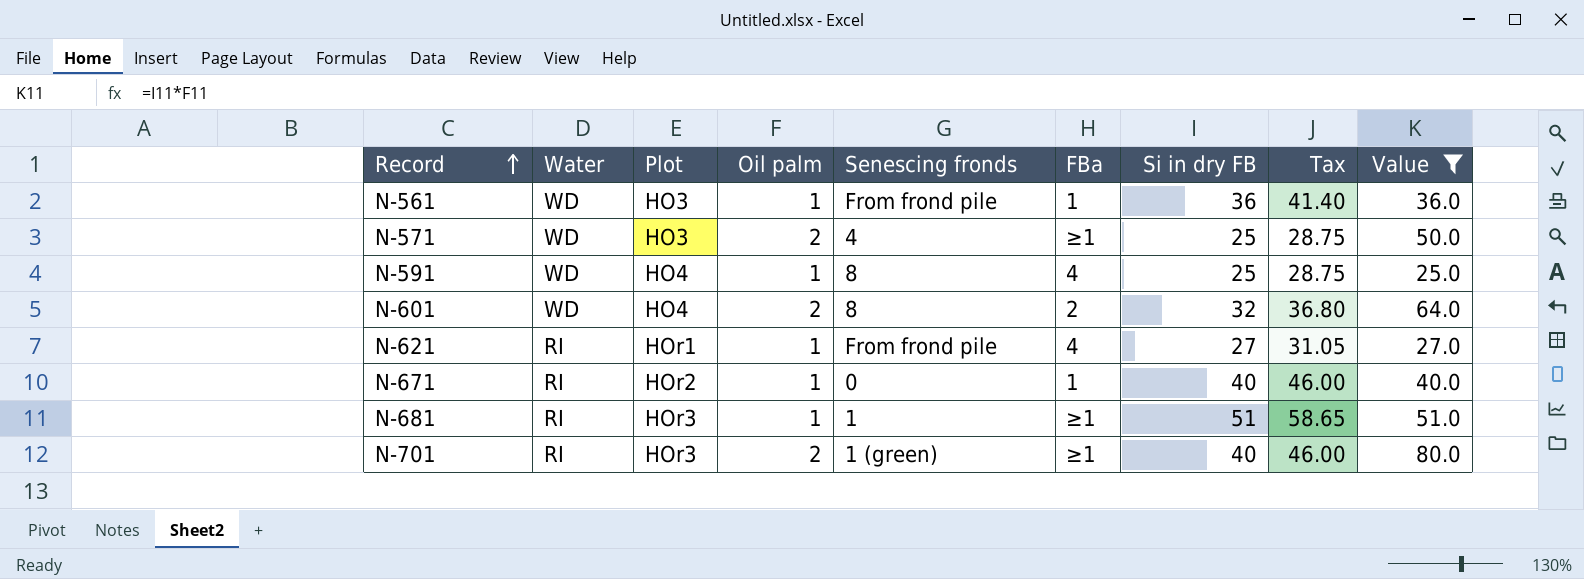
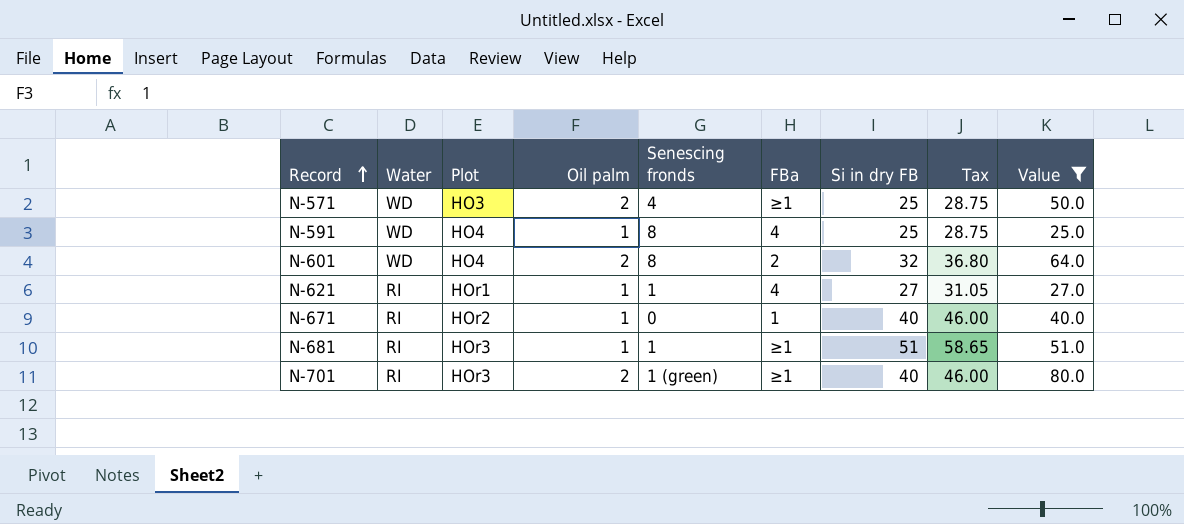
row N-561: WD | HO3 | 1 | From frond pile | 1 | 36 | 41.40 | 36.0 -> none
N-621 | Senescing fronds: From frond pile -> 1

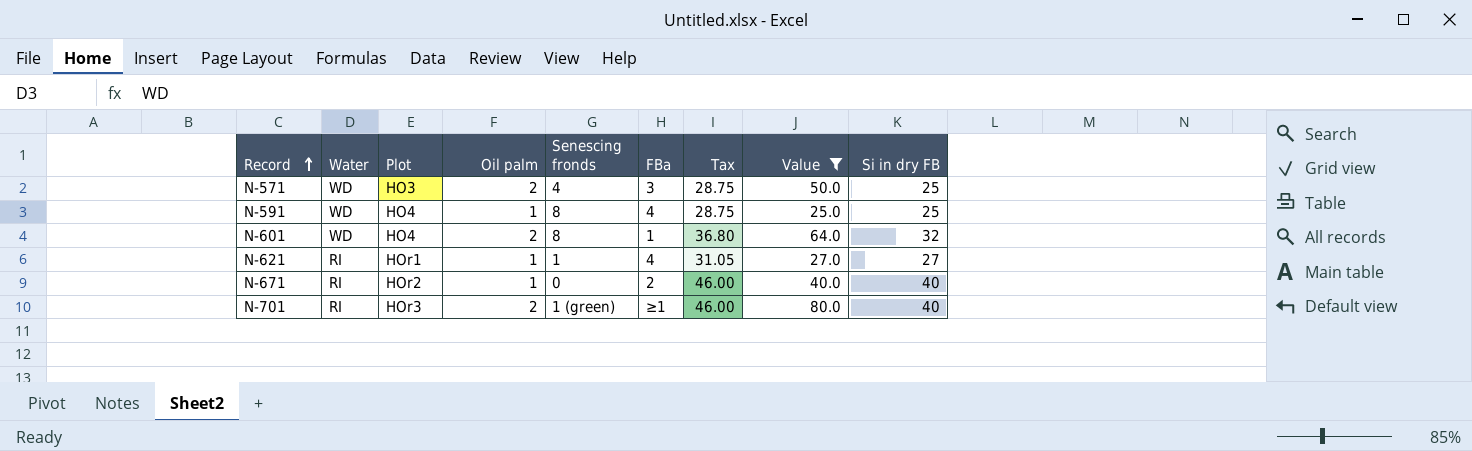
column Si in dry FB | position: 7 -> 9
row N-681: RI | HOr3 | 1 | 1 | ≥1 | 51 | 58.65 | 51.0 -> none
N-571 | FBa: ≥1 -> 3
N-601 | FBa: 2 -> 1
N-671 | FBa: 1 -> 2

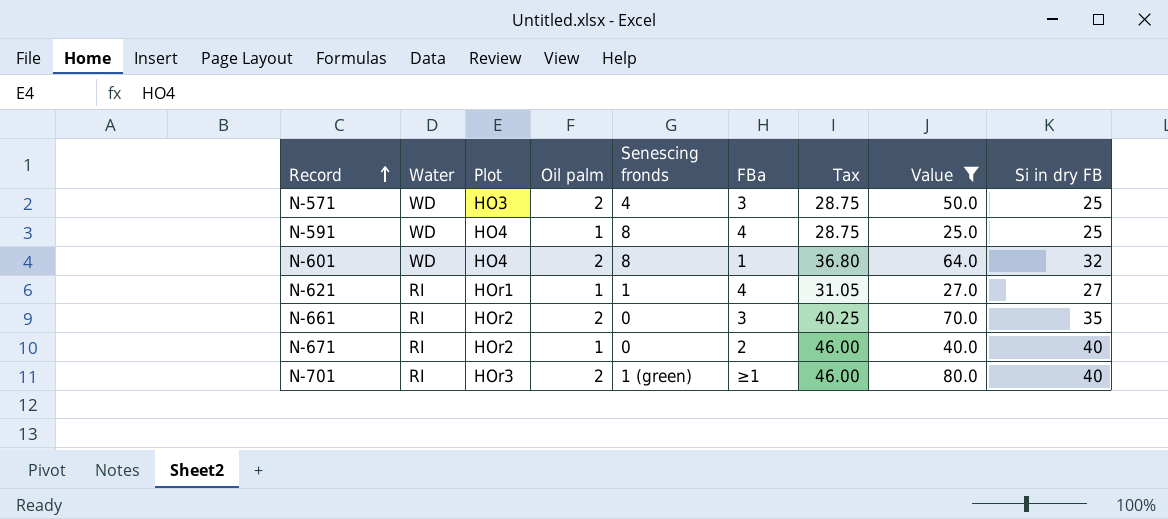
row N-661: none -> RI | HOr2 | 2 | 0 | 3 | 40.25 | 70.0 | 35

